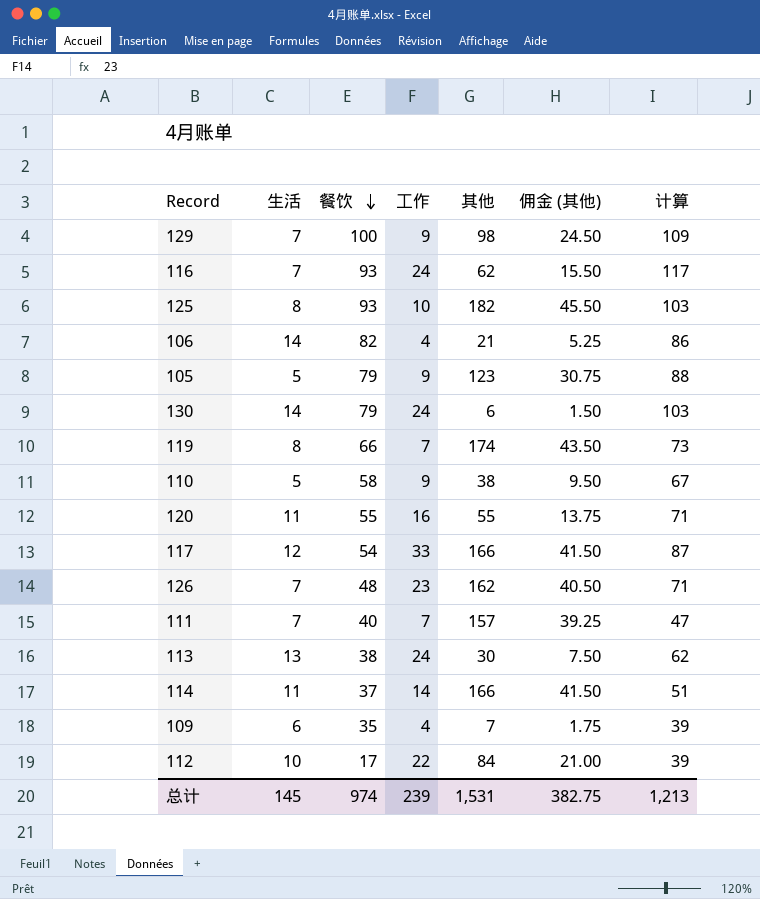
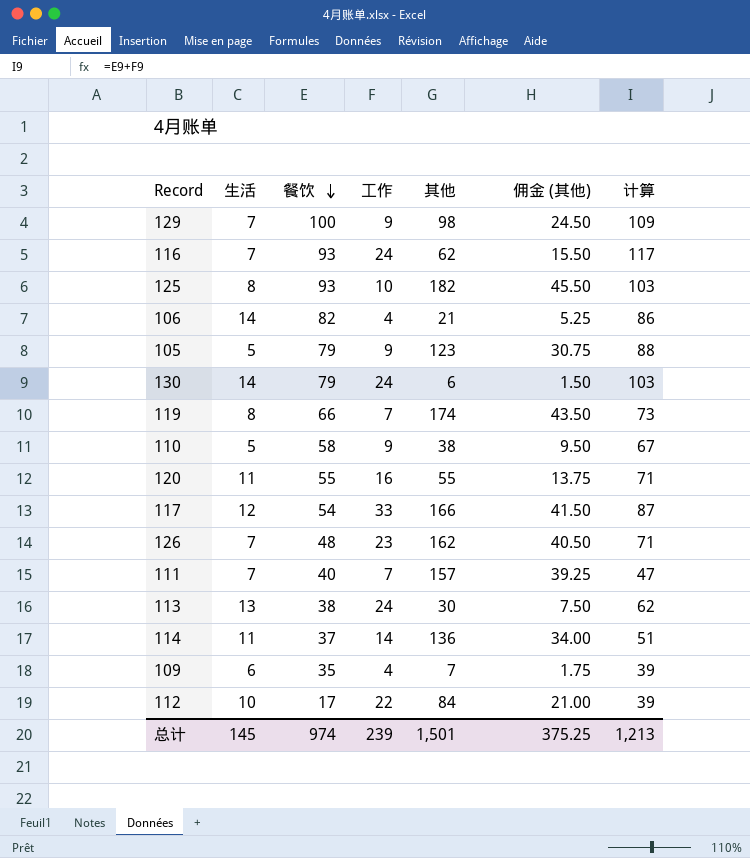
114 | 其他: 166 -> 136
114 | 佣金 (其他): 41.50 -> 34.00
总计 | 其他: 1,531 -> 1,501
总计 | 佣金 (其他): 382.75 -> 375.25

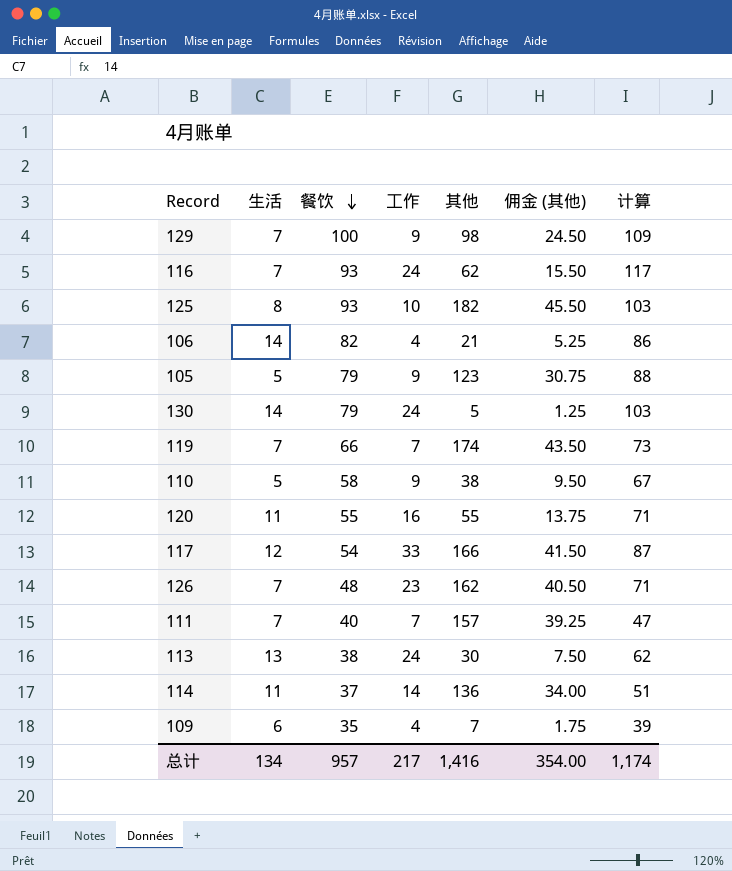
row 112: 10 | 17 | 22 | 84 | 21.00 | 39 -> none
130 | 其他: 6 -> 5
130 | 佣金 (其他): 1.50 -> 1.25
119 | 生活: 8 -> 7
总计 | 生活: 145 -> 134
总计 | 餐饮: 974 -> 957
总计 | 工作: 239 -> 217
总计 | 其他: 1,501 -> 1,416
总计 | 佣金 (其他): 375.25 -> 354.00
总计 | 计算: 1,213 -> 1,174

